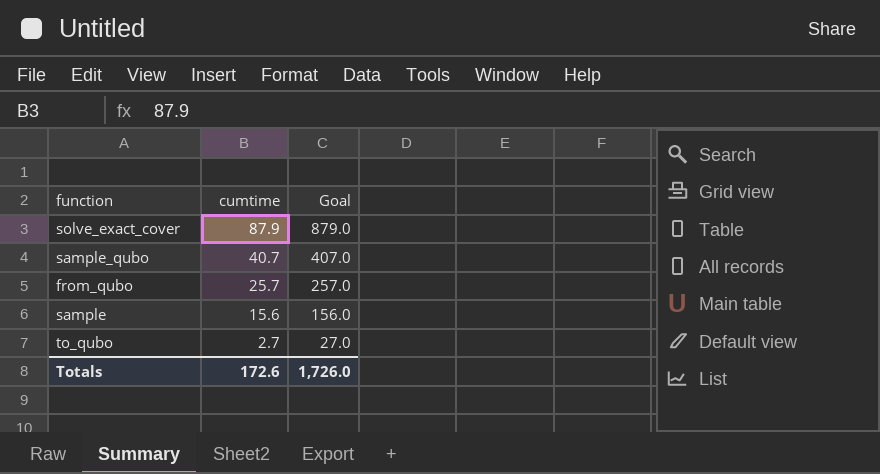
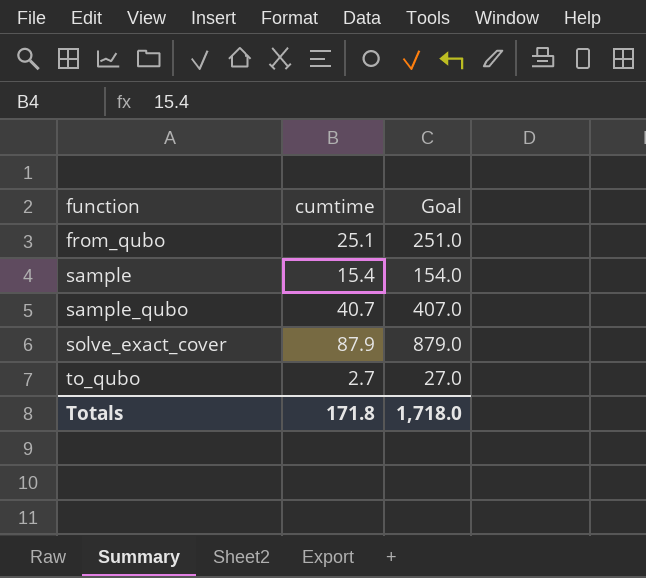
row order: cumtime descending -> function ascending
from_qubo | cumtime: 25.7 -> 25.1
from_qubo | Goal: 257.0 -> 251.0
sample | cumtime: 15.6 -> 15.4
sample | Goal: 156.0 -> 154.0
Totals | cumtime: 172.6 -> 171.8
Totals | Goal: 1,726.0 -> 1,718.0

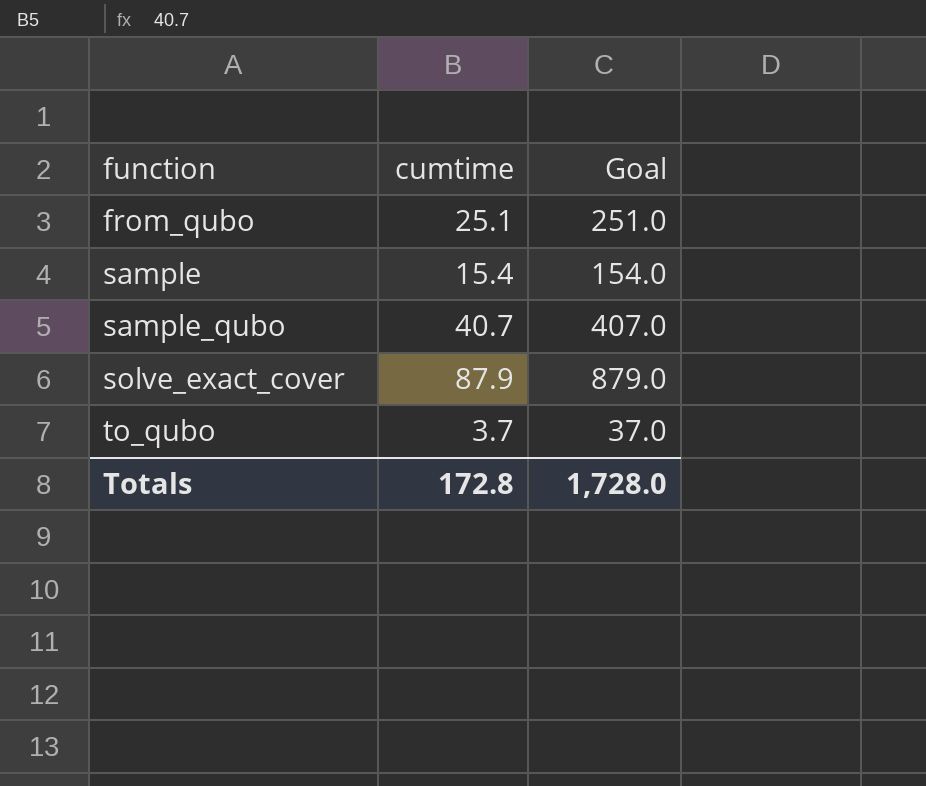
to_qubo | cumtime: 2.7 -> 3.7
to_qubo | Goal: 27.0 -> 37.0
Totals | cumtime: 171.8 -> 172.8
Totals | Goal: 1,718.0 -> 1,728.0

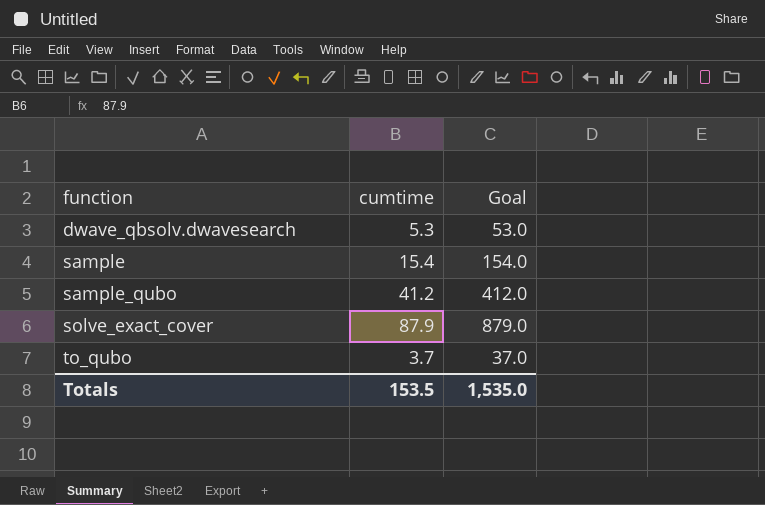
row from_qubo: 25.1 | 251.0 -> none
row dwave_qbsolv.dwavesearch: none -> 5.3 | 53.0
sample_qubo | cumtime: 40.7 -> 41.2
sample_qubo | Goal: 407.0 -> 412.0
Totals | cumtime: 172.8 -> 153.5
Totals | Goal: 1,728.0 -> 1,535.0

